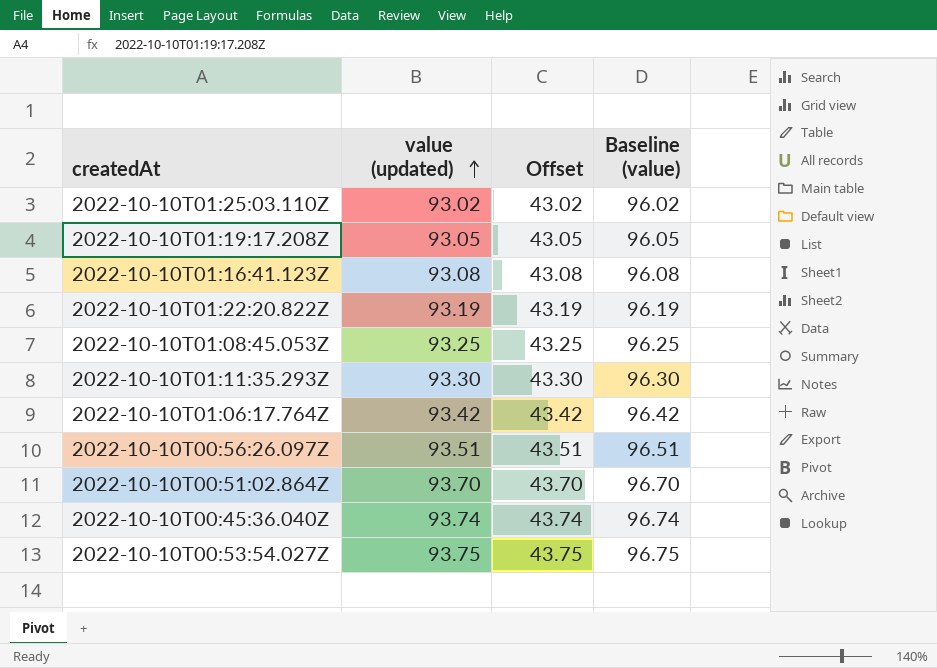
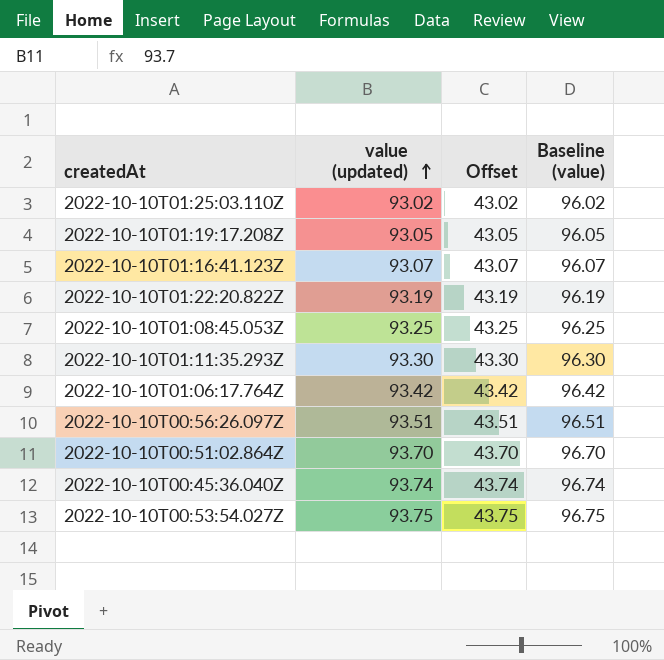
2022-10-10T01:16:41.123Z | value (updated): 93.08 -> 93.07
2022-10-10T01:16:41.123Z | Offset: 43.08 -> 43.07
2022-10-10T01:16:41.123Z | Baseline (value): 96.08 -> 96.07

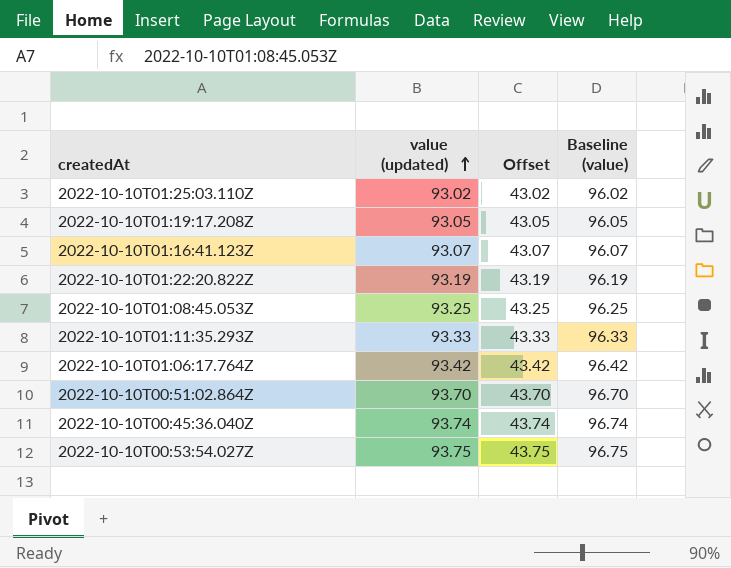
row 2022-10-10T00:56:26.097Z: 93.51 | 43.51 | 96.51 -> none
2022-10-10T01:11:35.293Z | value (updated): 93.30 -> 93.33
2022-10-10T01:11:35.293Z | Offset: 43.30 -> 43.33
2022-10-10T01:11:35.293Z | Baseline (value): 96.30 -> 96.33

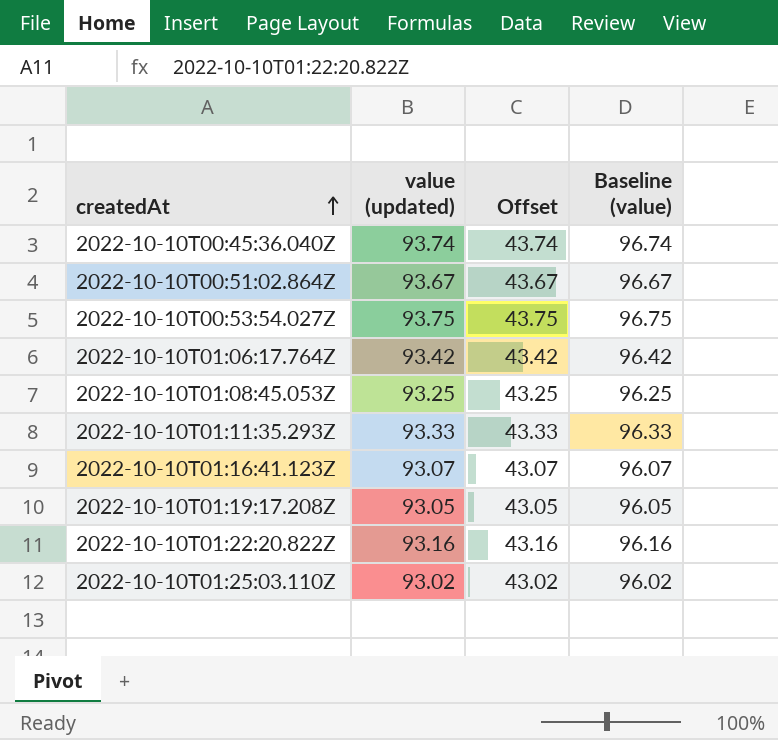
row order: value (updated) ascending -> createdAt ascending
2022-10-10T00:51:02.864Z | value (updated): 93.70 -> 93.67
2022-10-10T00:51:02.864Z | Offset: 43.70 -> 43.67
2022-10-10T00:51:02.864Z | Baseline (value): 96.70 -> 96.67
2022-10-10T01:22:20.822Z | value (updated): 93.19 -> 93.16
2022-10-10T01:22:20.822Z | Offset: 43.19 -> 43.16
2022-10-10T01:22:20.822Z | Baseline (value): 96.19 -> 96.16

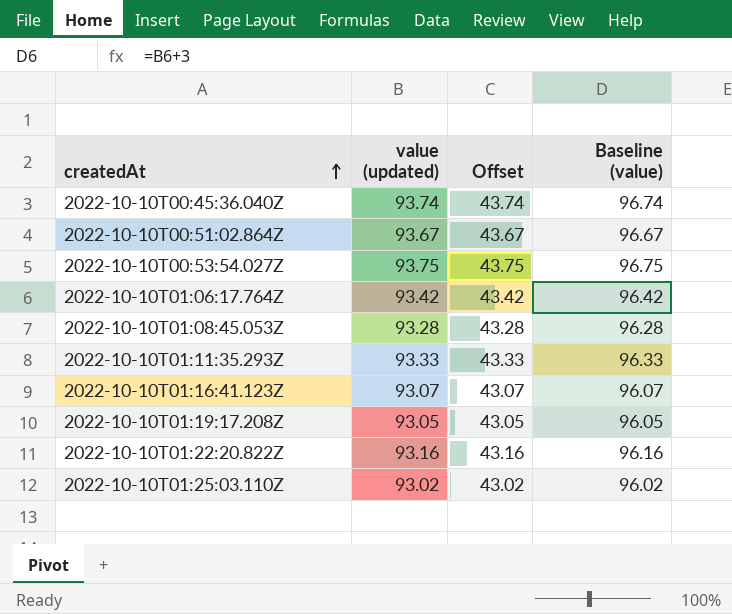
2022-10-10T01:08:45.053Z | value (updated): 93.25 -> 93.28
2022-10-10T01:08:45.053Z | Offset: 43.25 -> 43.28
2022-10-10T01:08:45.053Z | Baseline (value): 96.25 -> 96.28

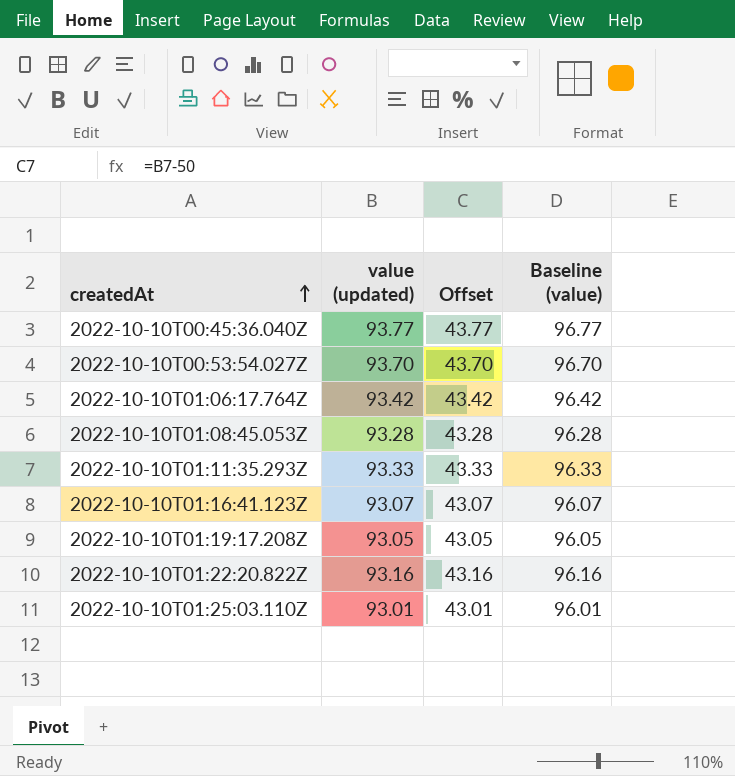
row 2022-10-10T00:51:02.864Z: 93.67 | 43.67 | 96.67 -> none
2022-10-10T00:45:36.040Z | value (updated): 93.74 -> 93.77
2022-10-10T00:45:36.040Z | Offset: 43.74 -> 43.77
2022-10-10T00:45:36.040Z | Baseline (value): 96.74 -> 96.77
2022-10-10T00:53:54.027Z | value (updated): 93.75 -> 93.70
2022-10-10T00:53:54.027Z | Offset: 43.75 -> 43.70
2022-10-10T00:53:54.027Z | Baseline (value): 96.75 -> 96.70
2022-10-10T01:25:03.110Z | value (updated): 93.02 -> 93.01
2022-10-10T01:25:03.110Z | Offset: 43.02 -> 43.01
2022-10-10T01:25:03.110Z | Baseline (value): 96.02 -> 96.01

